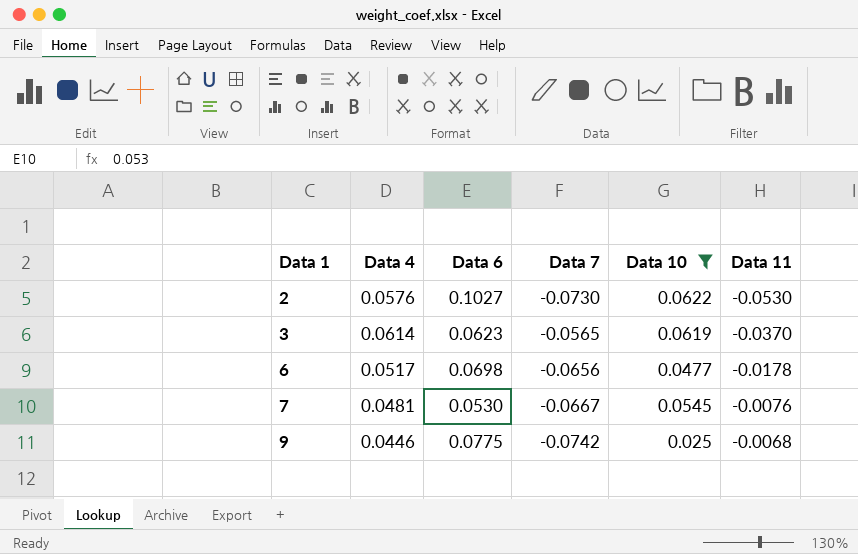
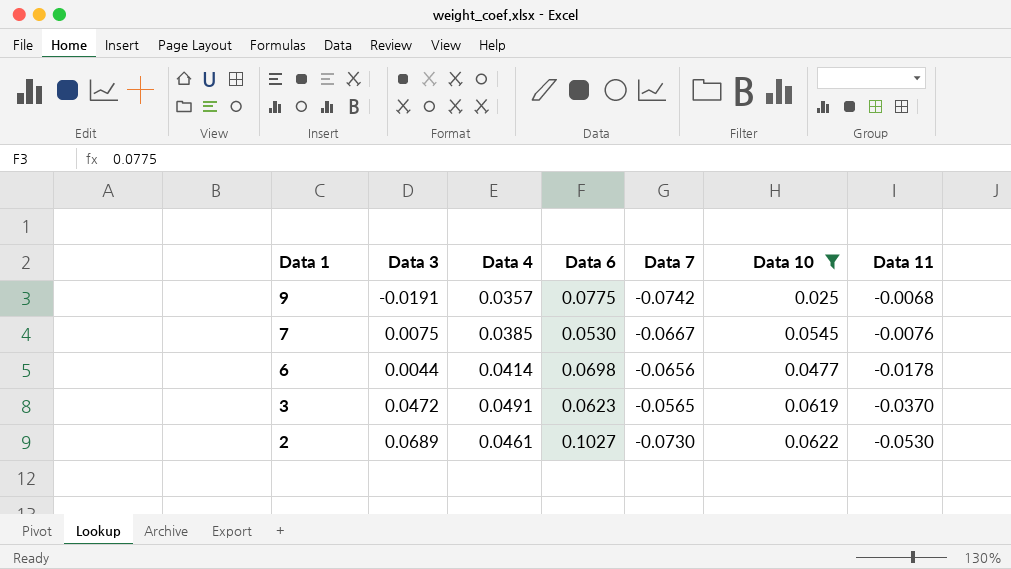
row order: Data 1 ascending -> Data 1 descending
column Data 3 | position: none -> 2
9 | Data 4: 0.0446 -> 0.0357
7 | Data 4: 0.0481 -> 0.0385
6 | Data 4: 0.0517 -> 0.0414
3 | Data 4: 0.0614 -> 0.0491
2 | Data 4: 0.0576 -> 0.0461

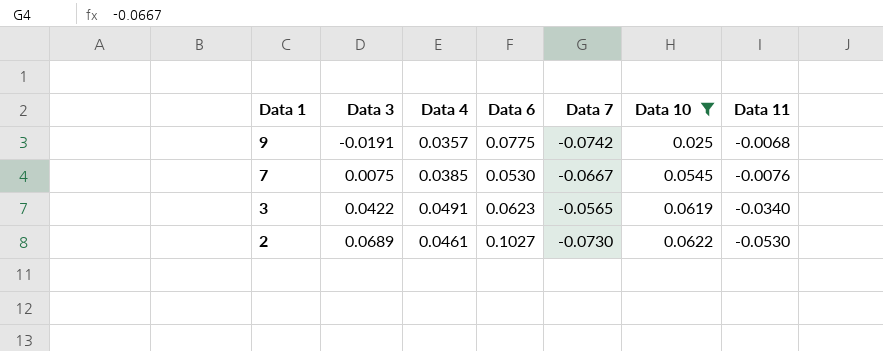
row 6: 0.0044 | 0.0414 | 0.0698 | -0.0656 | 0.0477 | -0.0178 -> none
3 | Data 3: 0.0472 -> 0.0422
3 | Data 11: -0.0370 -> -0.0340

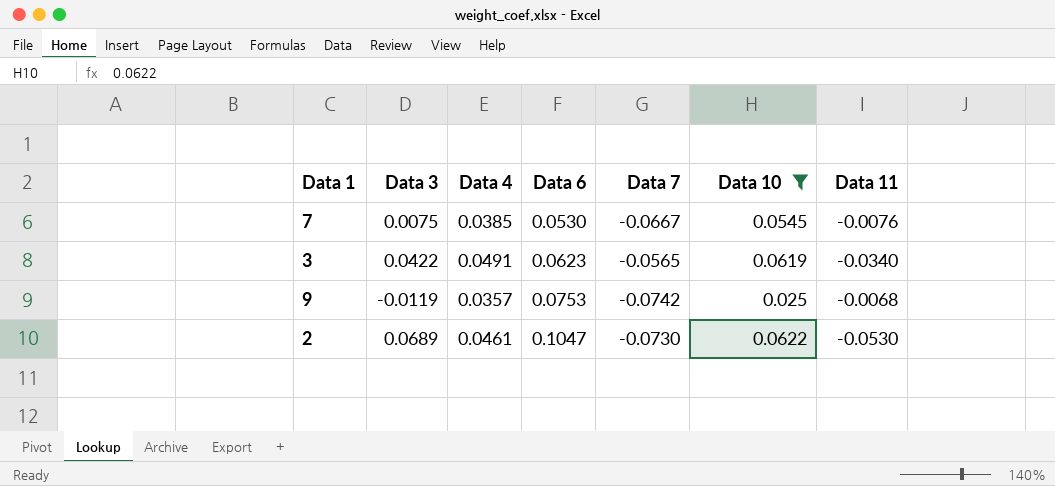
row order: Data 1 descending -> Data 6 ascending
9 | Data 3: -0.0191 -> -0.0119
9 | Data 6: 0.0775 -> 0.0753
2 | Data 6: 0.1027 -> 0.1047

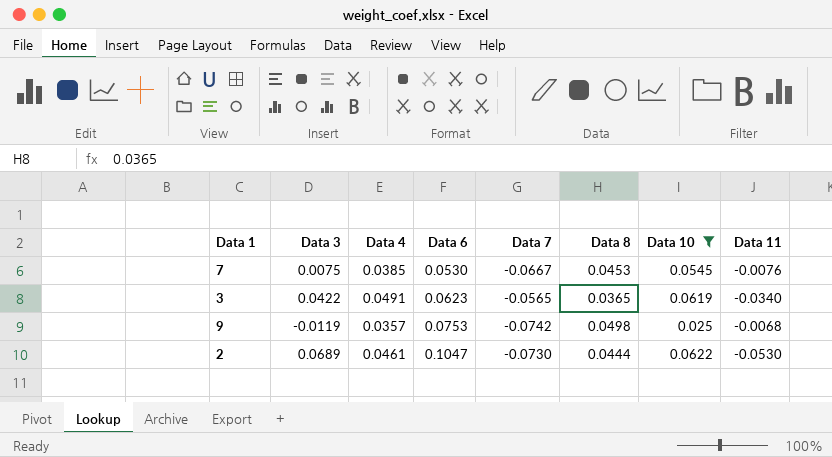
column Data 8 | position: none -> 6

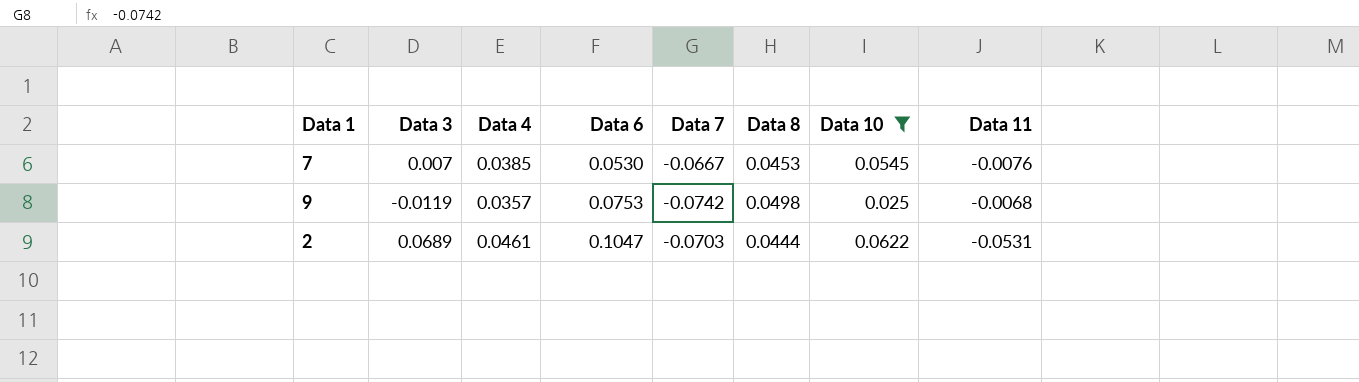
row 3: 0.0422 | 0.0491 | 0.0623 | -0.0565 | 0.0365 | 0.0619 | -0.0340 -> none
7 | Data 3: 0.0075 -> 0.007
2 | Data 7: -0.0730 -> -0.0703
2 | Data 11: -0.0530 -> -0.0531

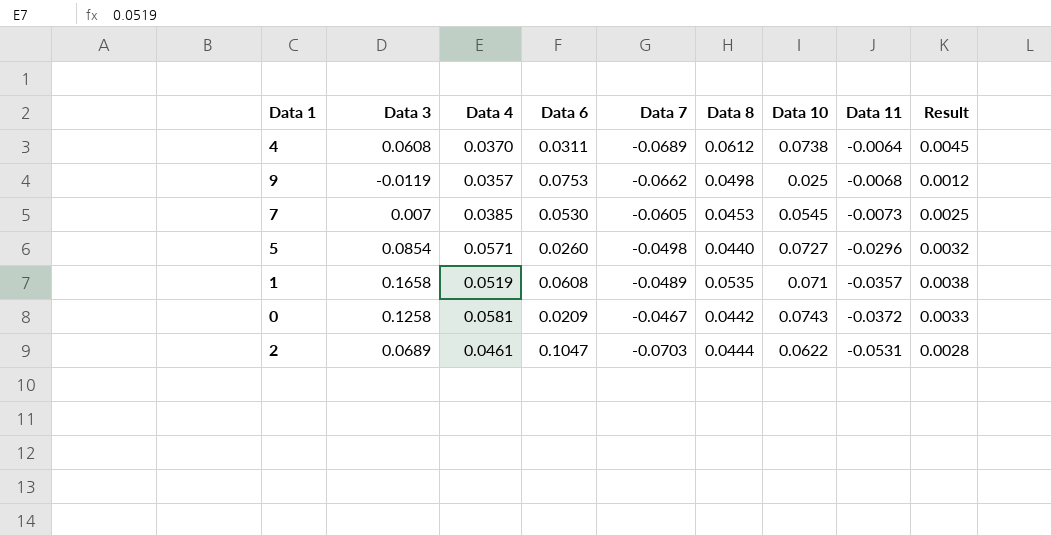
filter: Data 10 <= 0.0622 -> none
row order: Data 6 ascending -> Data 11 descending
column Result | formula: none -> [Data 8] * [Data 10]
9 | Data 7: -0.0742 -> -0.0662
7 | Data 7: -0.0667 -> -0.0605
7 | Data 11: -0.0076 -> -0.0073

